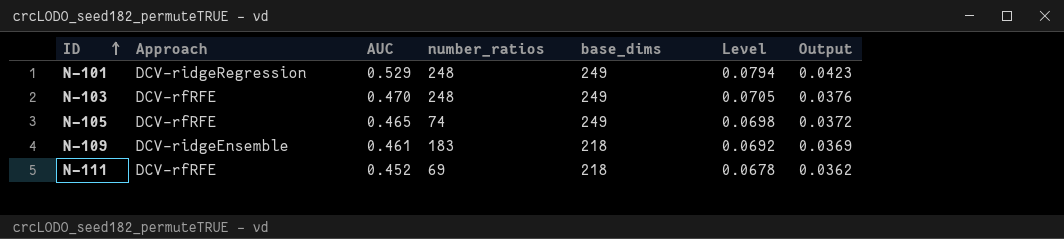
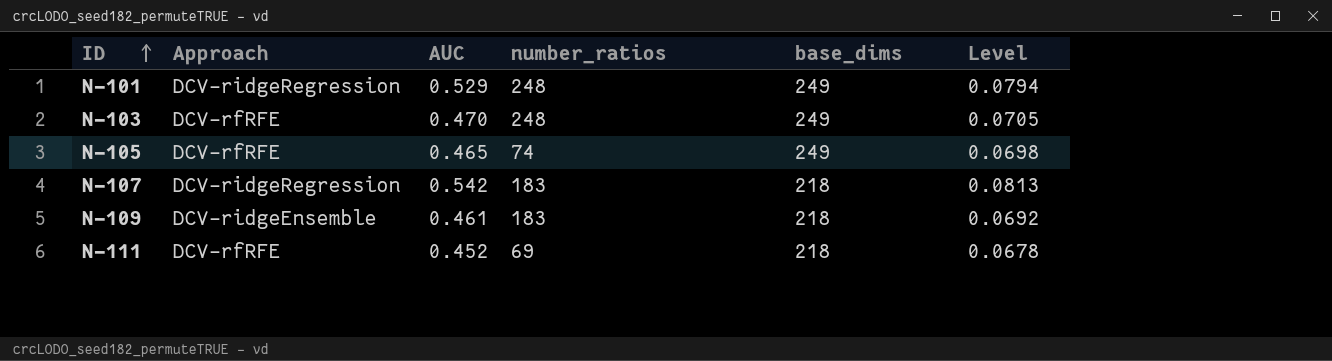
column Output | formula: [AUC] * 0.08 -> none
row N-107: none -> DCV-ridgeRegression | 0.542 | 183 | 218 | 0.0813

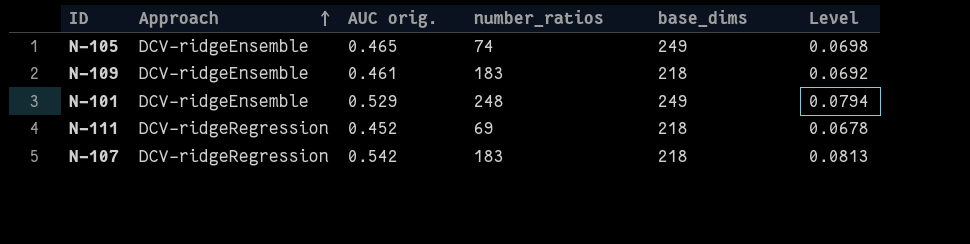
row order: ID ascending -> Approach ascending
column name: AUC -> AUC orig.
row N-103: DCV-rfRFE | 0.470 | 248 | 249 | 0.0705 -> none
N-105 | Approach: DCV-rfRFE -> DCV-ridgeEnsemble
N-101 | Approach: DCV-ridgeRegression -> DCV-ridgeEnsemble
N-111 | Approach: DCV-rfRFE -> DCV-ridgeRegression

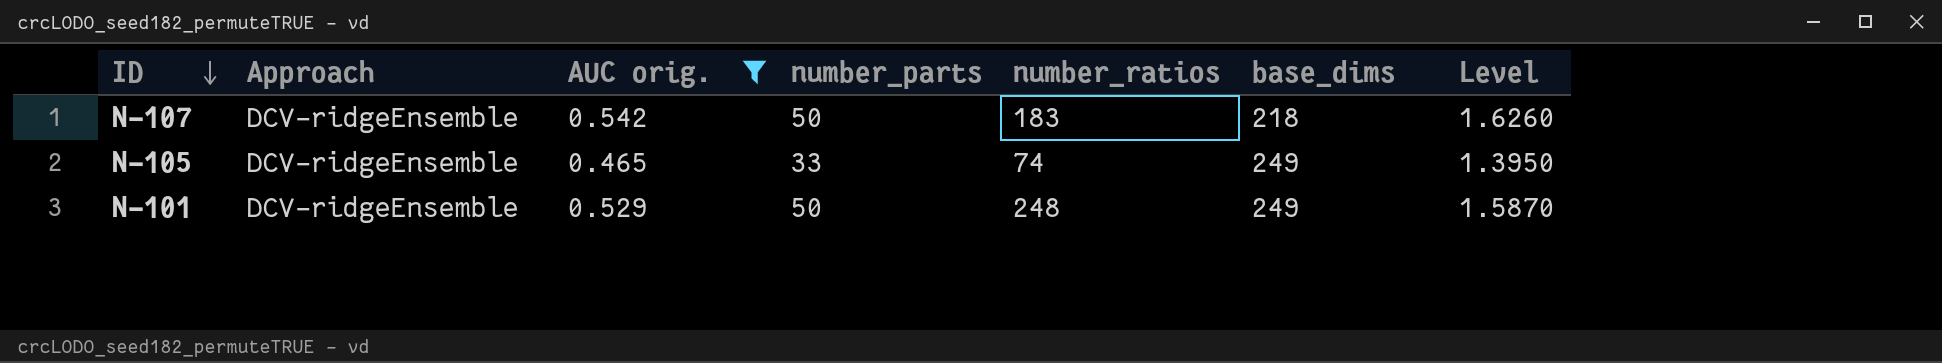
filter: none -> AUC orig. >= 0.465
row order: Approach ascending -> ID descending
column number_parts | position: none -> 4
column Level | formula: [AUC orig.] * 0.15 -> [AUC orig.] * 3
N-107 | Approach: DCV-ridgeRegression -> DCV-ridgeEnsemble

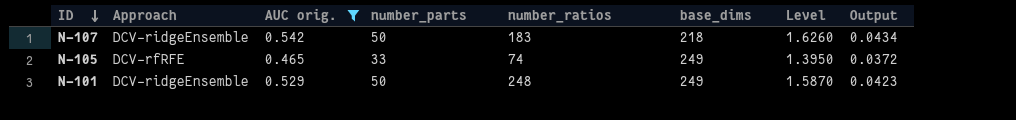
column Output | formula: none -> [AUC orig.] * 0.08
N-105 | Approach: DCV-ridgeEnsemble -> DCV-rfRFE

